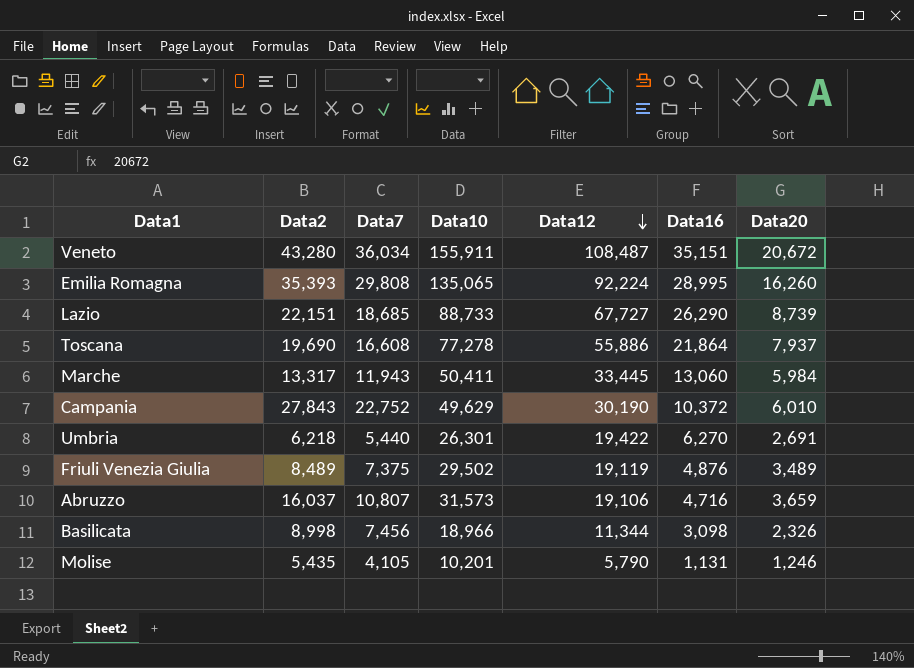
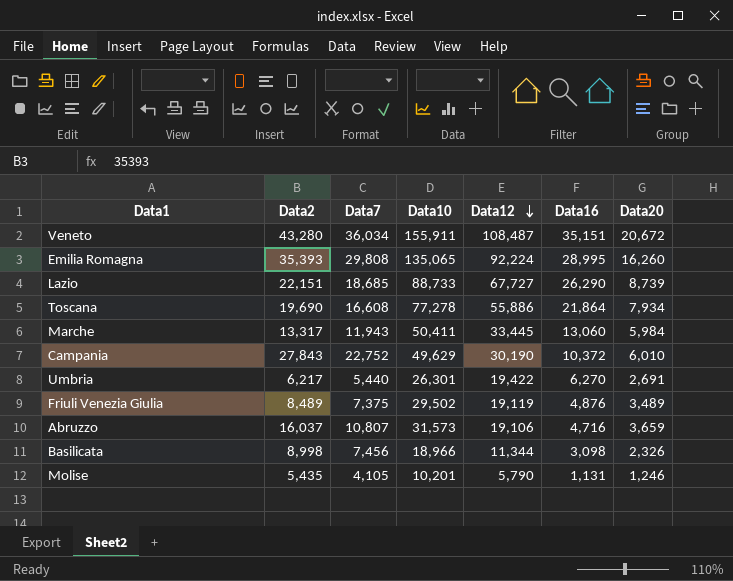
Toscana | Data20: 7,937 -> 7,934
Umbria | Data2: 6,218 -> 6,217

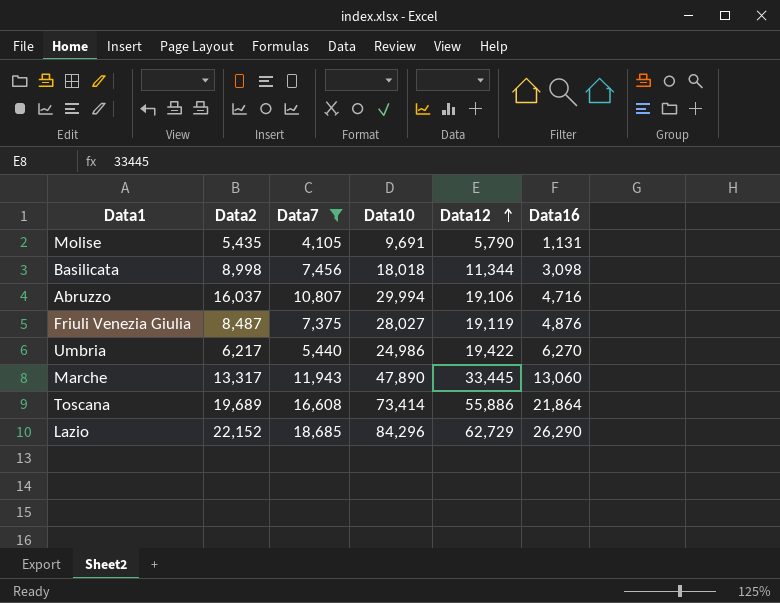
filter: none -> Data7 <= 18,685
row order: Data12 descending -> Data12 ascending
column Data20 | position: 7 -> none
Molise | Data10: 10,201 -> 9,691
Basilicata | Data10: 18,966 -> 18,018
Abruzzo | Data10: 31,573 -> 29,994
Friuli Venezia Giulia | Data2: 8,489 -> 8,487
Friuli Venezia Giulia | Data10: 29,502 -> 28,027
Umbria | Data10: 26,301 -> 24,986
Marche | Data10: 50,411 -> 47,890
Toscana | Data2: 19,690 -> 19,689
Toscana | Data10: 77,278 -> 73,414
Lazio | Data2: 22,151 -> 22,152
Lazio | Data10: 88,733 -> 84,296
Lazio | Data12: 67,727 -> 62,729

